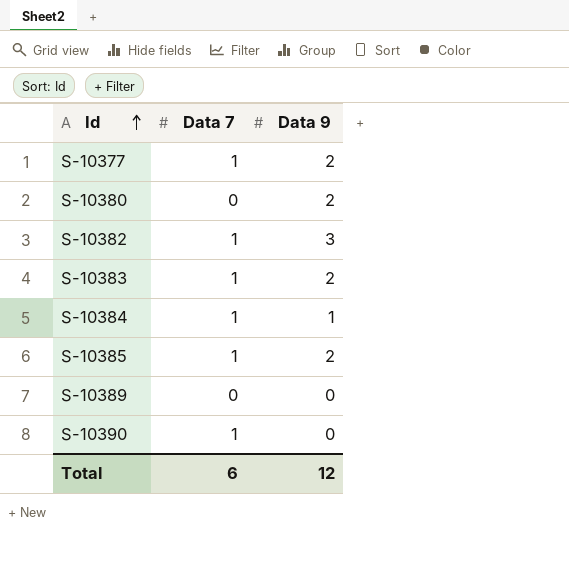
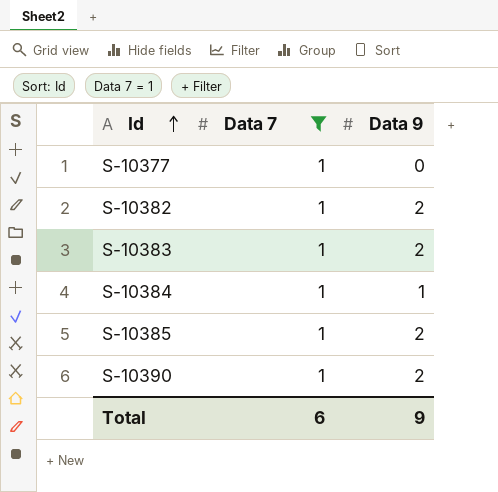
filter: none -> Data 7 = 1
S-10377 | Data 9: 2 -> 0
S-10382 | Data 9: 3 -> 2
S-10390 | Data 9: 0 -> 2
Total | Data 9: 12 -> 9

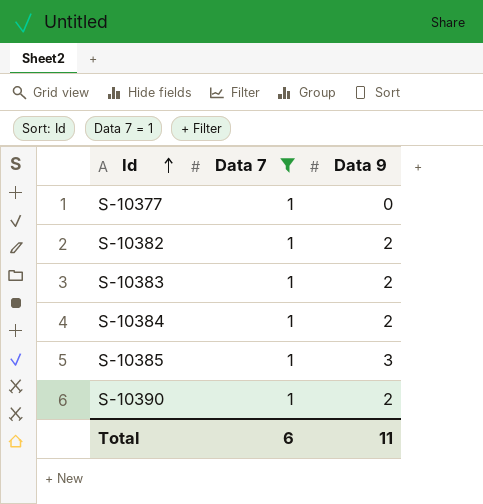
S-10384 | Data 9: 1 -> 2
S-10385 | Data 9: 2 -> 3
Total | Data 9: 9 -> 11

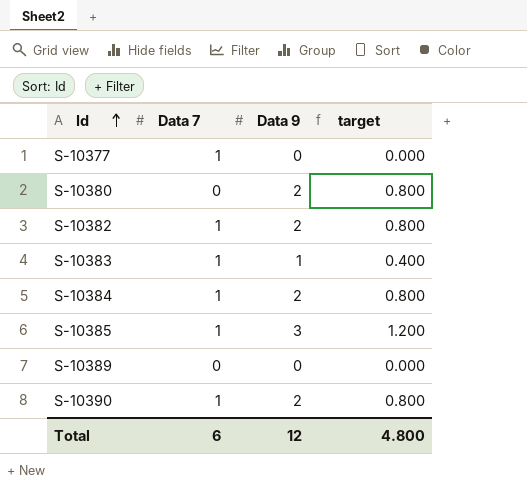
filter: Data 7 = 1 -> none
column target | formula: none -> [Data 9] * 0.4
S-10383 | Data 9: 2 -> 1
Total | Data 9: 11 -> 12

